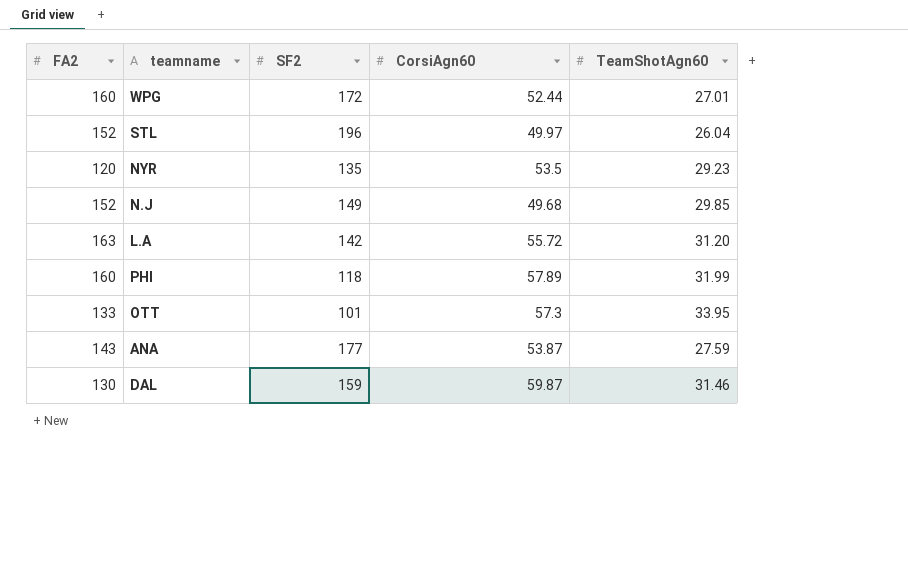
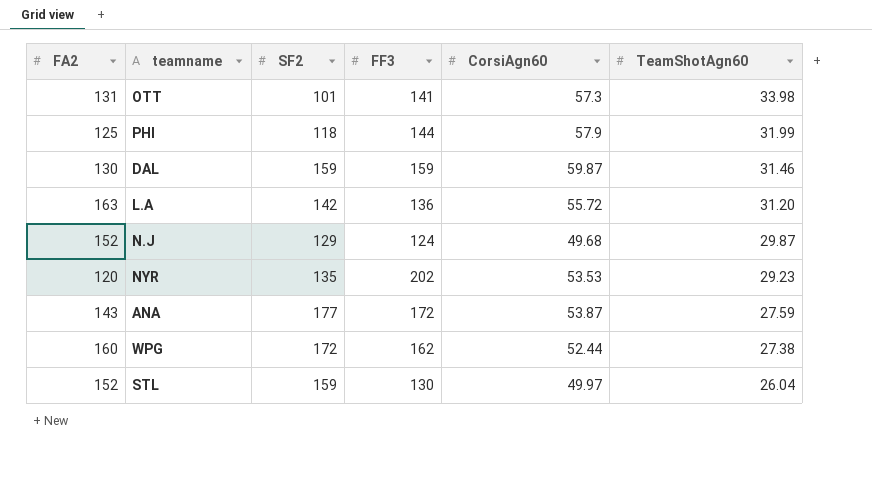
row order: none -> TeamShotAgn60 descending
column FF3 | position: none -> 4
OTT | FA2: 133 -> 131
OTT | TeamShotAgn60: 33.95 -> 33.98
PHI | FA2: 160 -> 125
PHI | CorsiAgn60: 57.89 -> 57.9
N.J | SF2: 149 -> 129
N.J | TeamShotAgn60: 29.85 -> 29.87
NYR | CorsiAgn60: 53.5 -> 53.53
WPG | TeamShotAgn60: 27.01 -> 27.38
STL | SF2: 196 -> 159

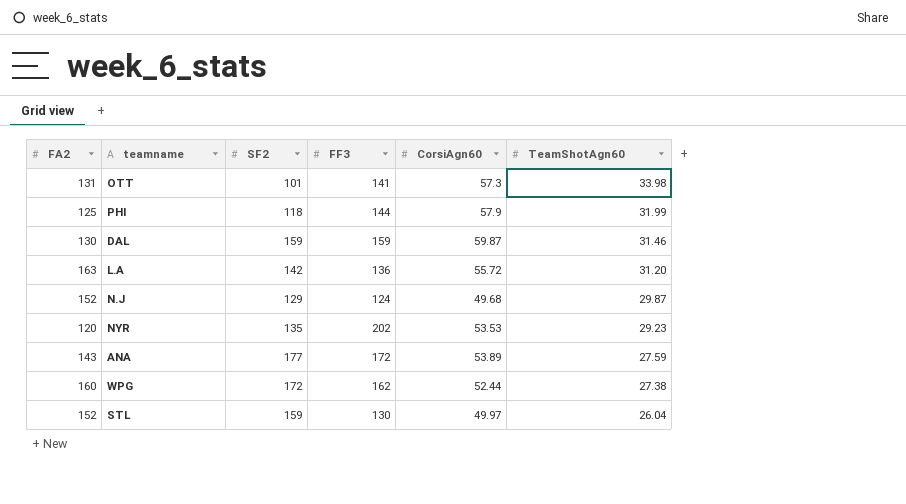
ANA | CorsiAgn60: 53.87 -> 53.89

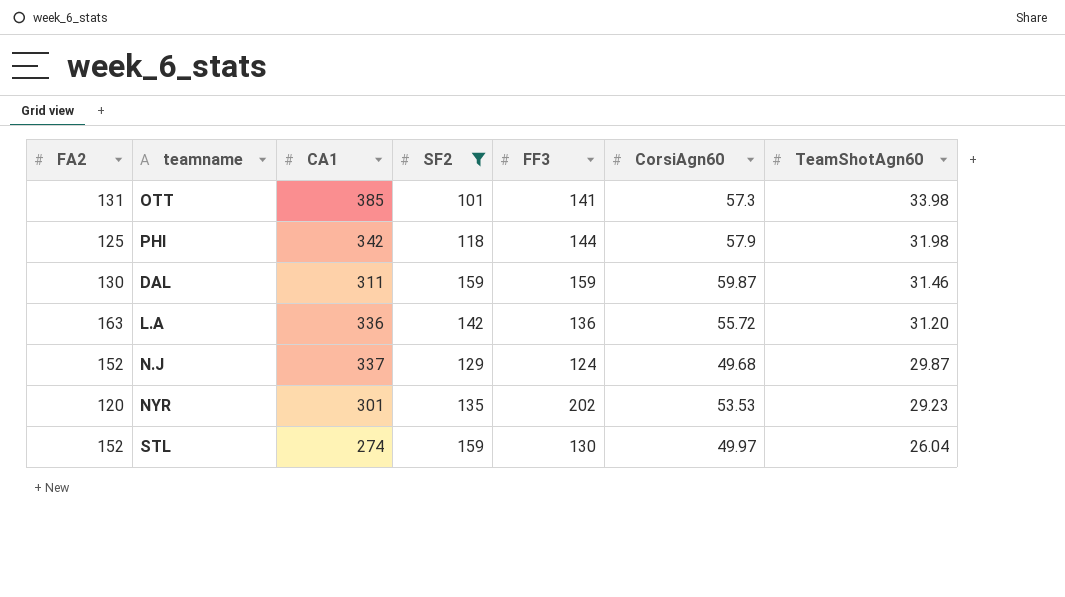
filter: none -> SF2 <= 159
column CA1 | position: none -> 3
PHI | TeamShotAgn60: 31.99 -> 31.98

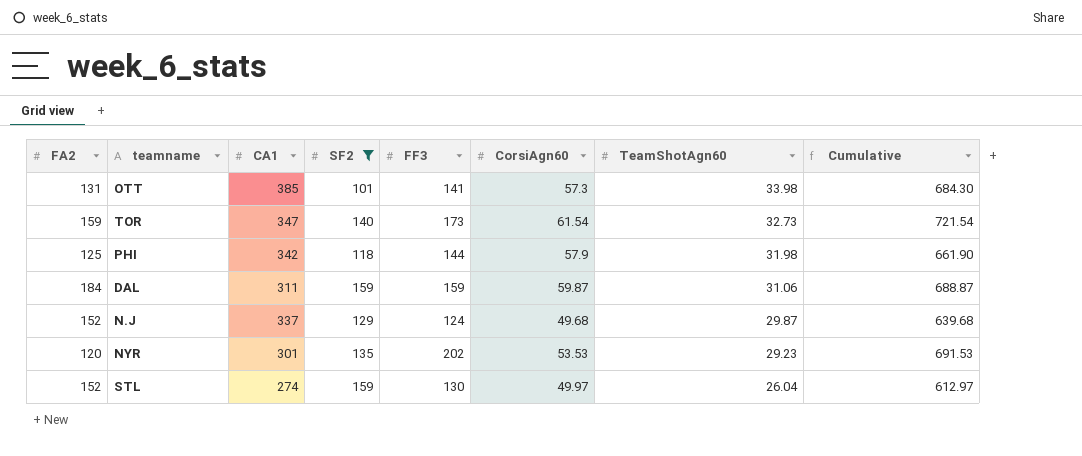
column Cumulative | formula: none -> [CA1] + [SF2] + [FF3] + [CorsiAgn60]
row L.A: 163 | 336 | 142 | 136 | 55.72 | 31.20 -> none
row TOR: none -> 159 | 347 | 140 | 173 | 61.54 | 32.73 | 721.54
DAL | FA2: 130 -> 184
DAL | TeamShotAgn60: 31.46 -> 31.06

